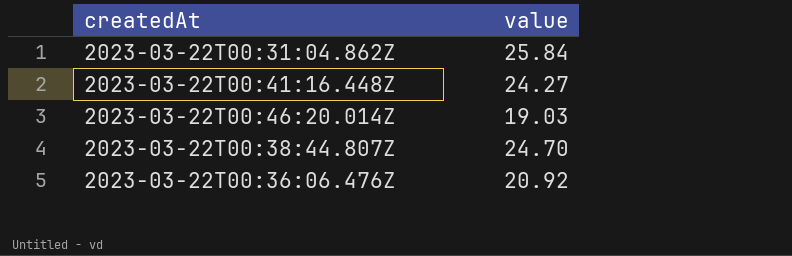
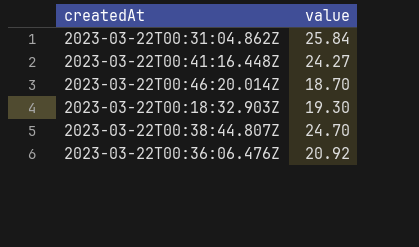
2023-03-22T00:46:20.014Z | value: 19.03 -> 18.70
row 2023-03-22T00:18:32.903Z: none -> 19.30

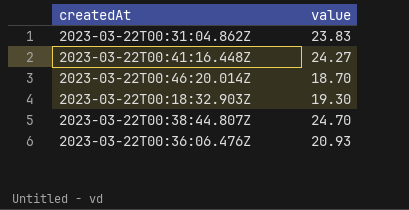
2023-03-22T00:31:04.862Z | value: 25.84 -> 23.83
2023-03-22T00:36:06.476Z | value: 20.92 -> 20.93

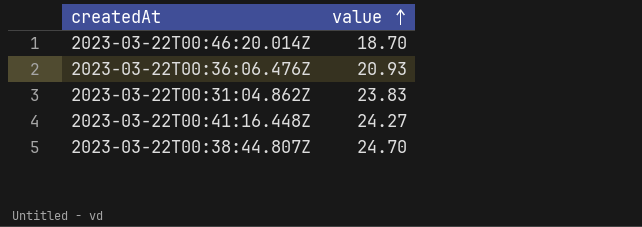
row order: none -> value ascending
row 2023-03-22T00:18:32.903Z: 19.30 -> none

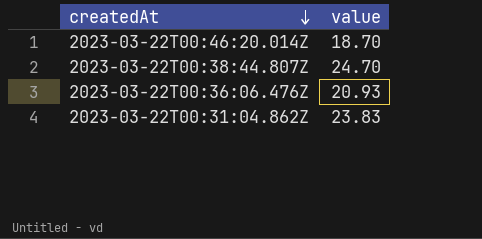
row order: value ascending -> createdAt descending
row 2023-03-22T00:41:16.448Z: 24.27 -> none

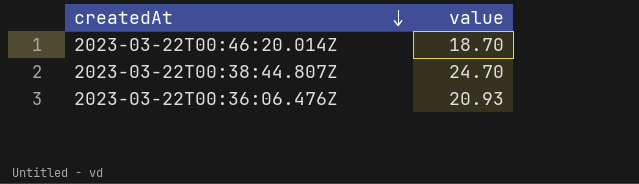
row 2023-03-22T00:31:04.862Z: 23.83 -> none

